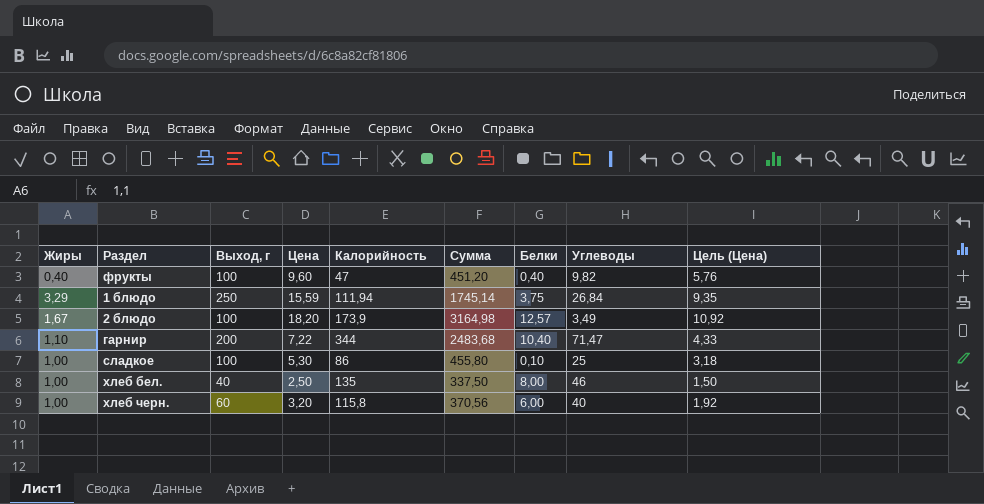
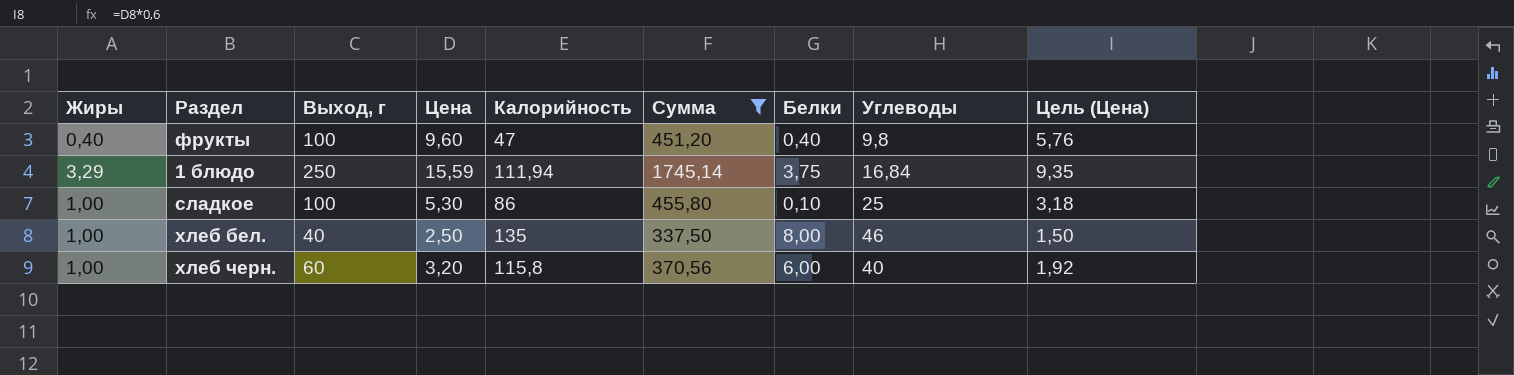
filter: none -> Сумма <= 1745,14
фрукты | Углеводы: 9,82 -> 9,8
1 блюдо | Углеводы: 26,84 -> 16,84

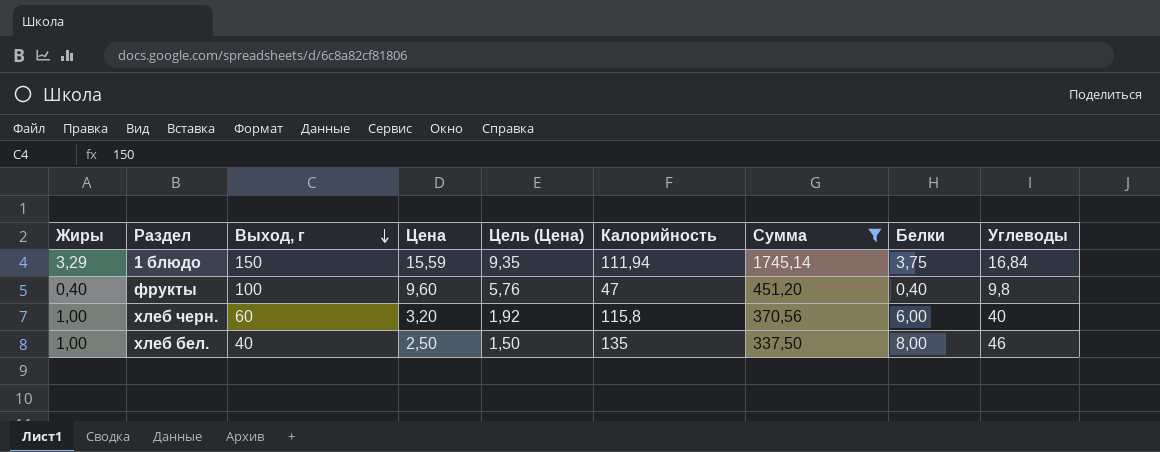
row order: none -> Выход, г descending
column Цель (Цена) | position: 9 -> 5
row сладкое: 1,00 | 100 | 5,30 | 86 | 455,80 | 0,10 | 25 | 3,18 -> none
1 блюдо | Выход, г: 250 -> 150

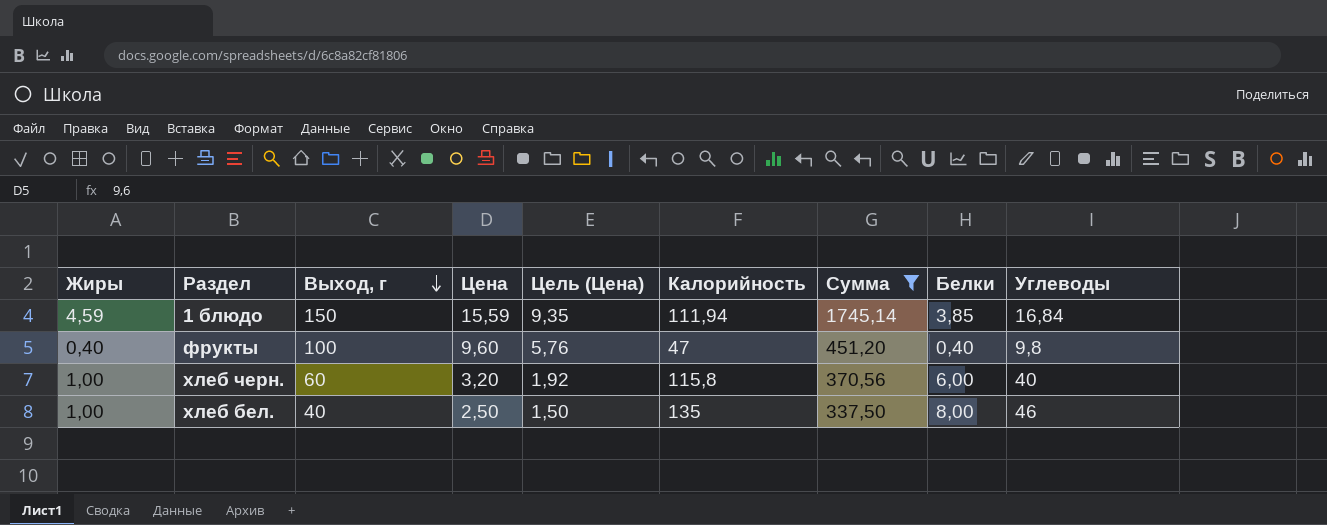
1 блюдо | Жиры: 3,29 -> 4,59
1 блюдо | Белки: 3,75 -> 3,85

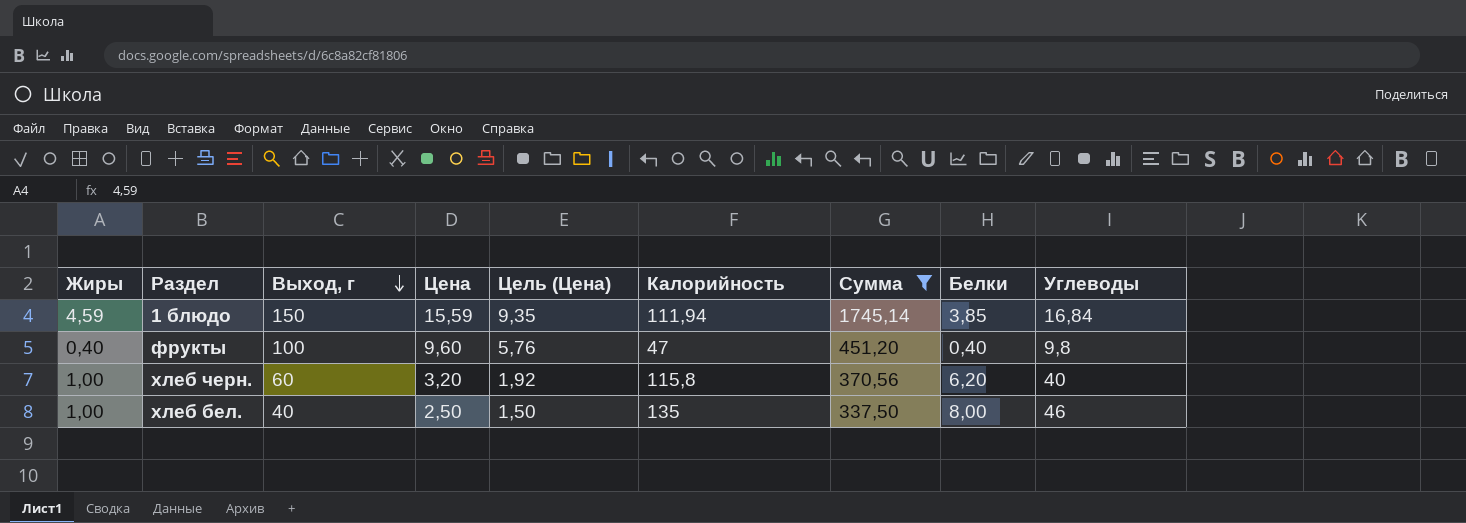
хлеб черн. | Белки: 6,00 -> 6,20

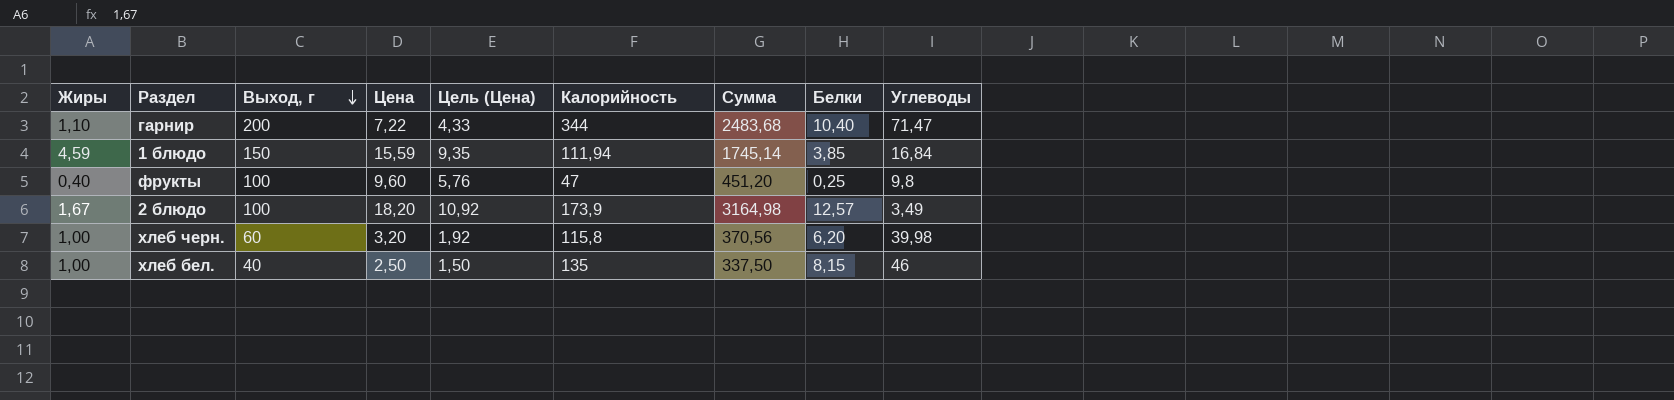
filter: Сумма <= 1745,14 -> none
фрукты | Белки: 0,40 -> 0,25
хлеб черн. | Углеводы: 40 -> 39,98
хлеб бел. | Белки: 8,00 -> 8,15

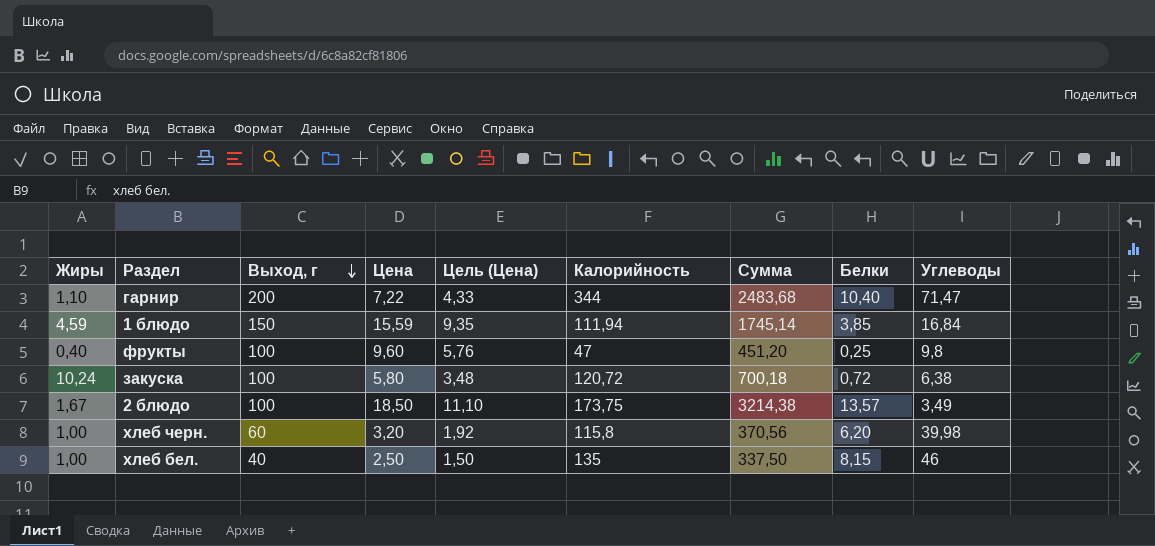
row закуска: none -> 10,24 | 100 | 5,80 | 3,48 | 120,72 | 700,18 | 0,72 | 6,38
2 блюдо | Цена: 18,20 -> 18,50
2 блюдо | Цель (Цена): 10,92 -> 11,10
2 блюдо | Калорийность: 173,9 -> 173,75
2 блюдо | Сумма: 3164,98 -> 3214,38
2 блюдо | Белки: 12,57 -> 13,57

